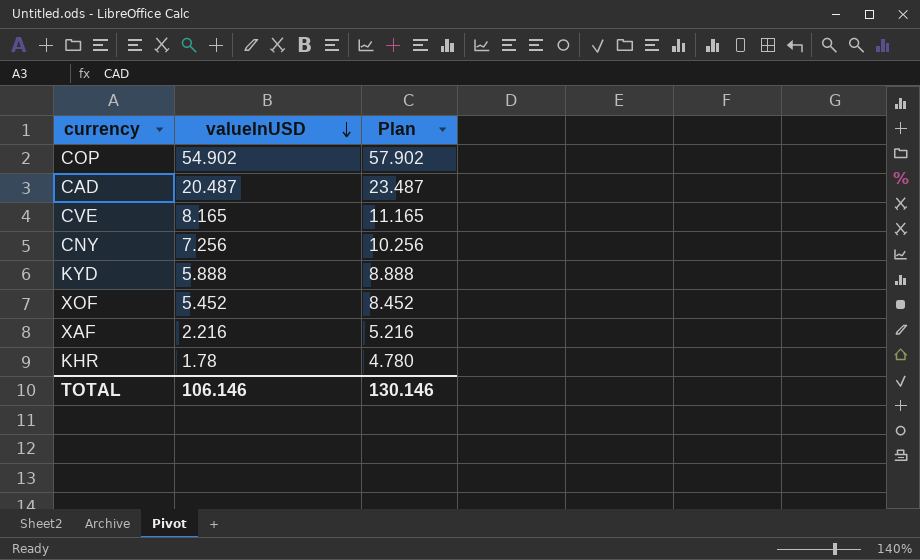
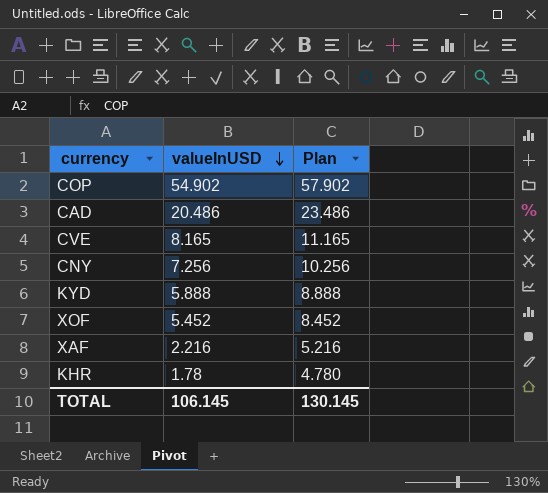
CAD | valueInUSD: 20.487 -> 20.486
CAD | Plan: 23.487 -> 23.486
TOTAL | valueInUSD: 106.146 -> 106.145
TOTAL | Plan: 130.146 -> 130.145

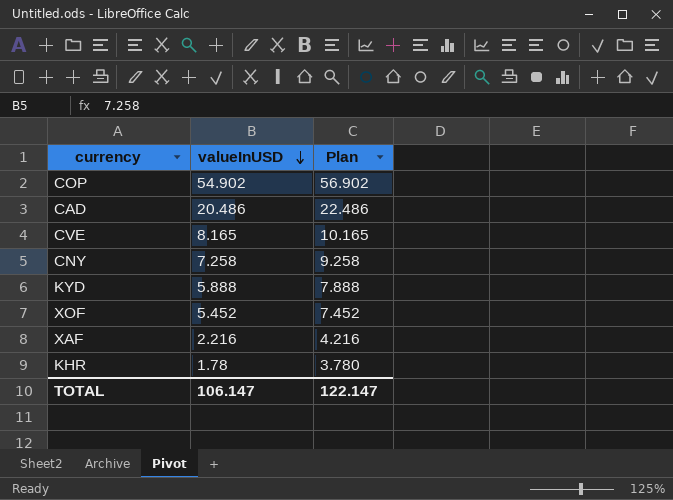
column Plan | formula: [valueInUSD] + 3 -> [valueInUSD] + 2
CNY | valueInUSD: 7.256 -> 7.258
TOTAL | valueInUSD: 106.145 -> 106.147
TOTAL | Plan: 130.145 -> 122.147

